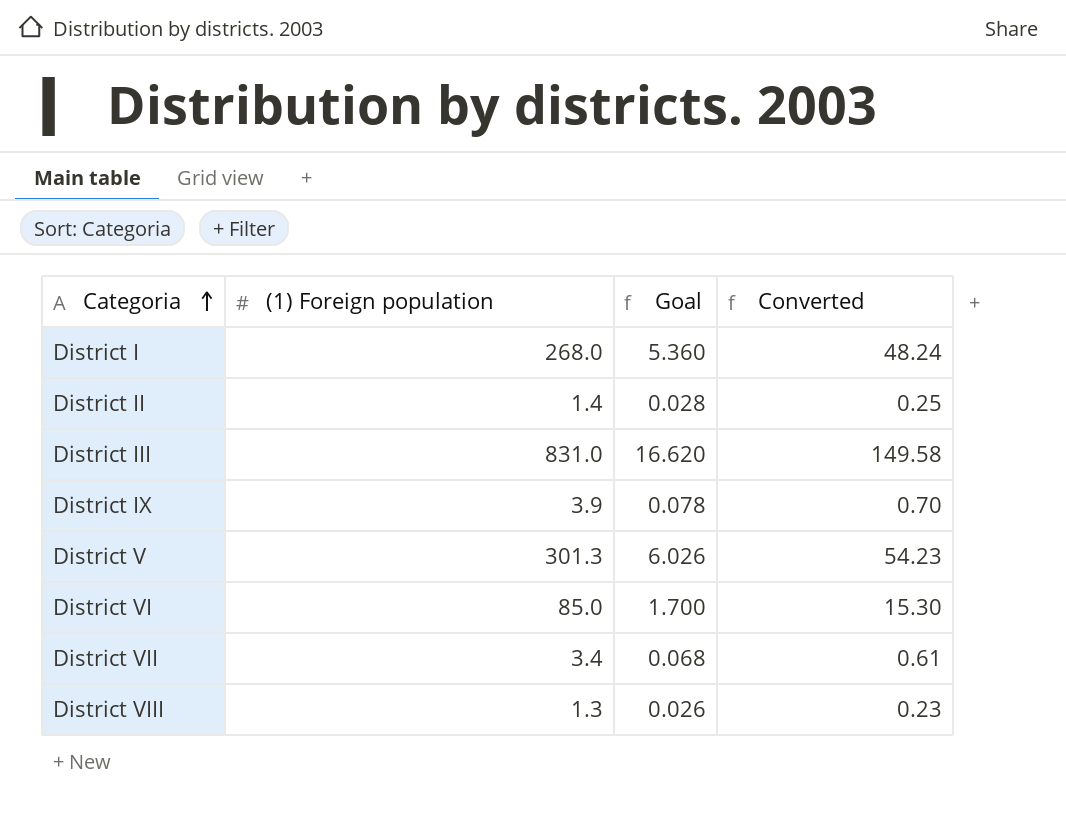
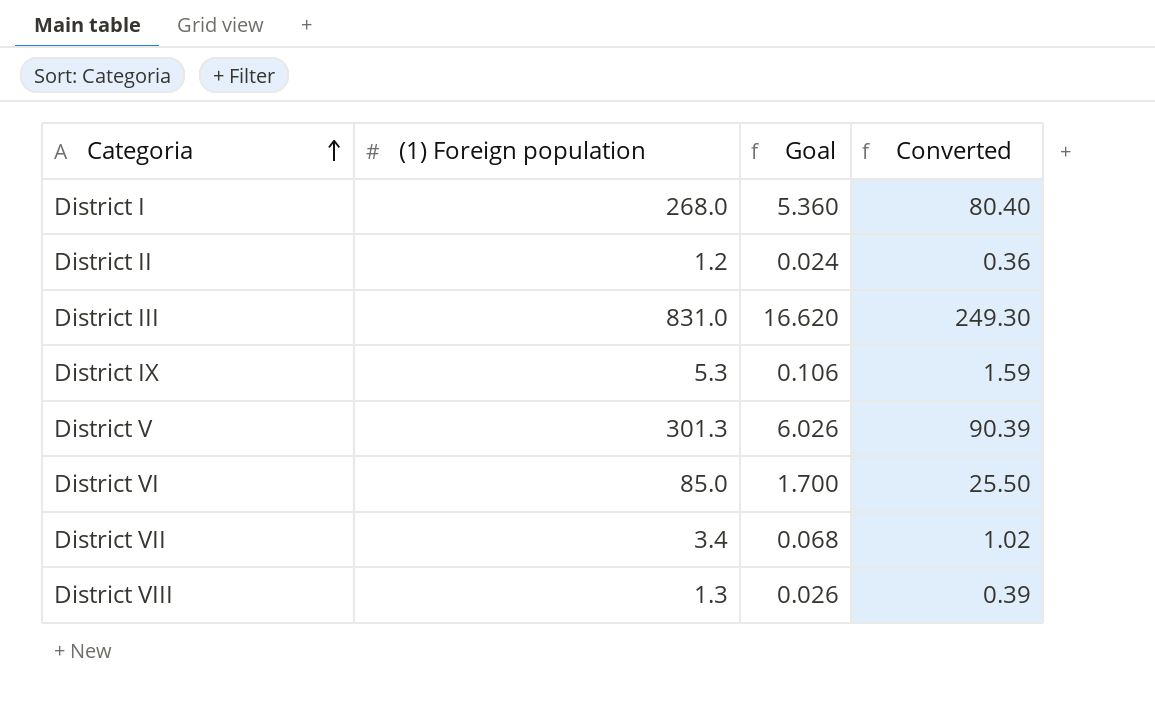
column Converted | formula: [(1) Foreign population] * 0.18 -> [(1) Foreign population] * 0.3
District II | (1) Foreign population: 1.4 -> 1.2
District II | Goal: 0.028 -> 0.024
District IX | (1) Foreign population: 3.9 -> 5.3
District IX | Goal: 0.078 -> 0.106

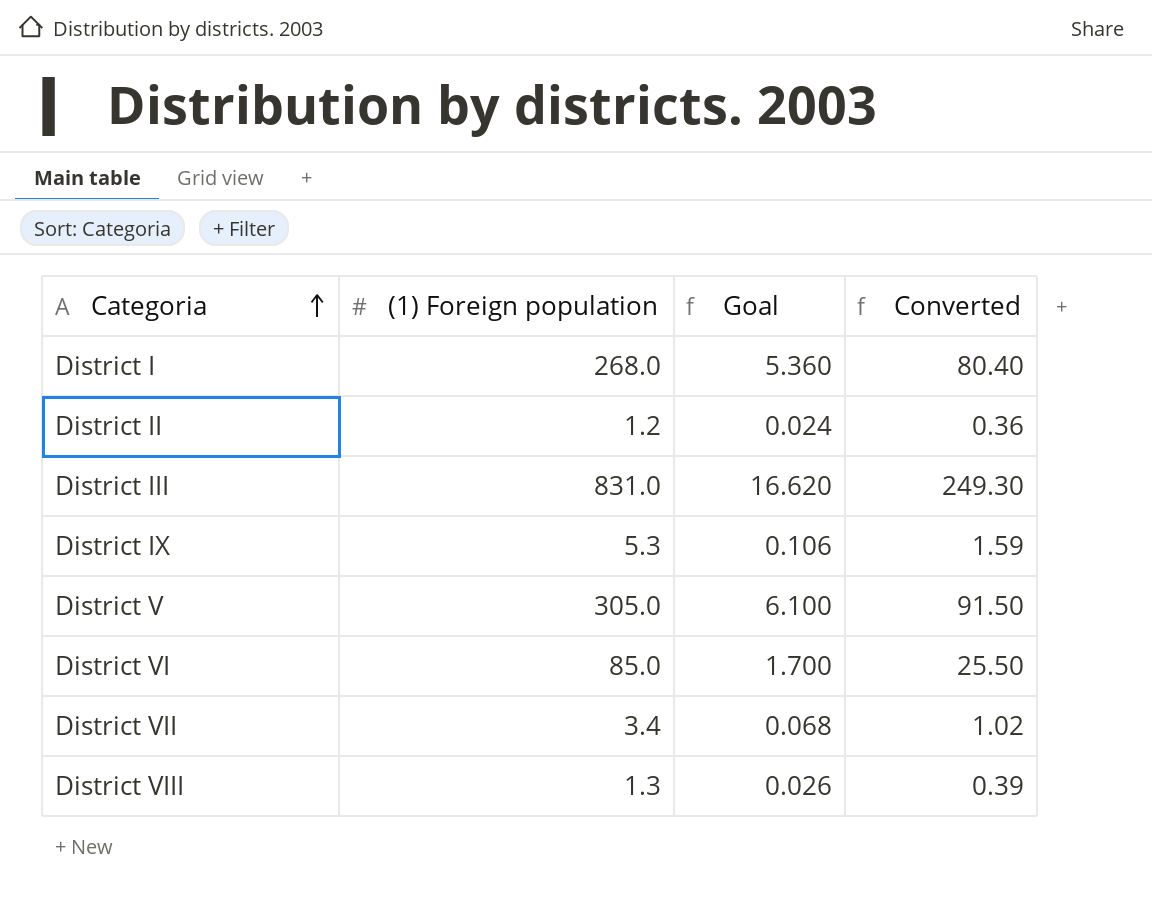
District V | (1) Foreign population: 301.3 -> 305.0
District V | Goal: 6.026 -> 6.100
District V | Converted: 90.39 -> 91.50

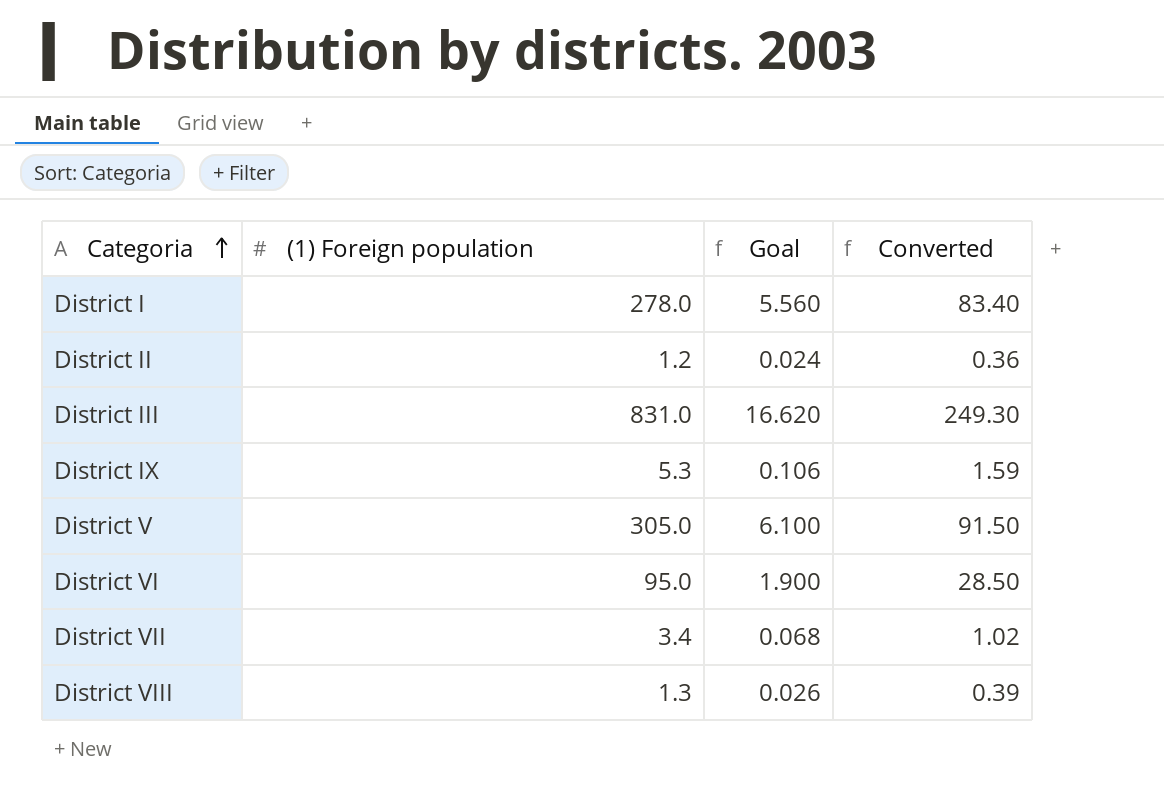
District I | (1) Foreign population: 268.0 -> 278.0
District I | Goal: 5.360 -> 5.560
District I | Converted: 80.40 -> 83.40
District VI | (1) Foreign population: 85.0 -> 95.0
District VI | Goal: 1.700 -> 1.900
District VI | Converted: 25.50 -> 28.50

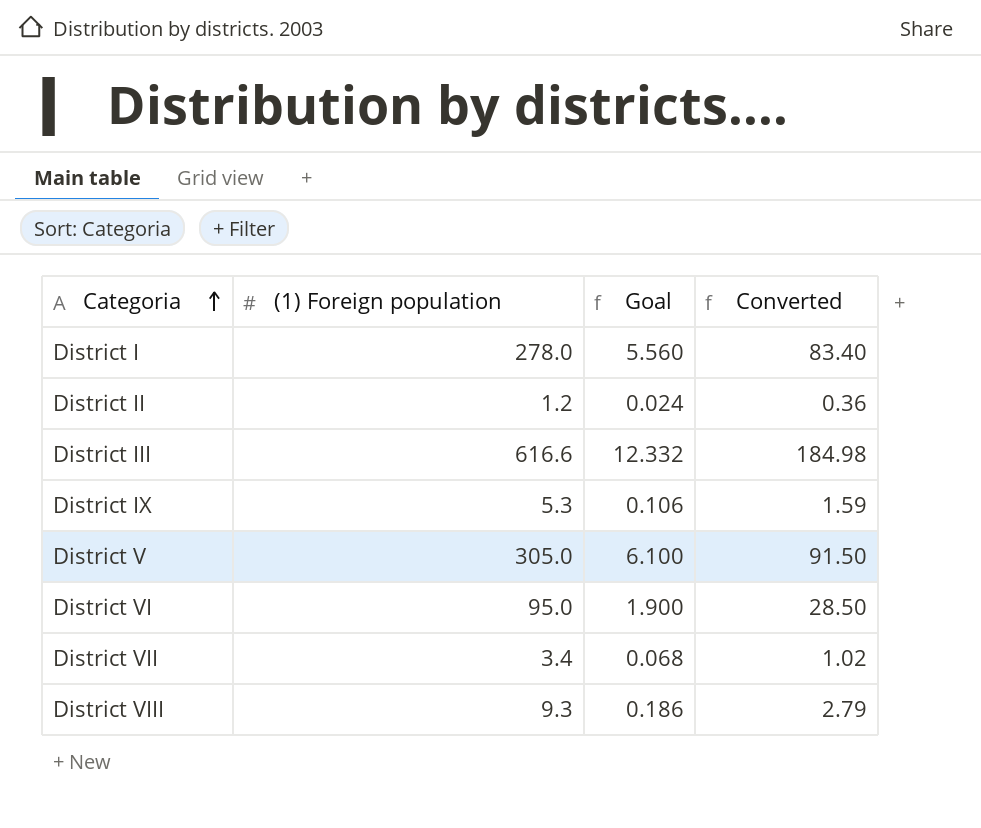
District III | (1) Foreign population: 831.0 -> 616.6
District III | Goal: 16.620 -> 12.332
District III | Converted: 249.30 -> 184.98
District VIII | (1) Foreign population: 1.3 -> 9.3
District VIII | Goal: 0.026 -> 0.186
District VIII | Converted: 0.39 -> 2.79

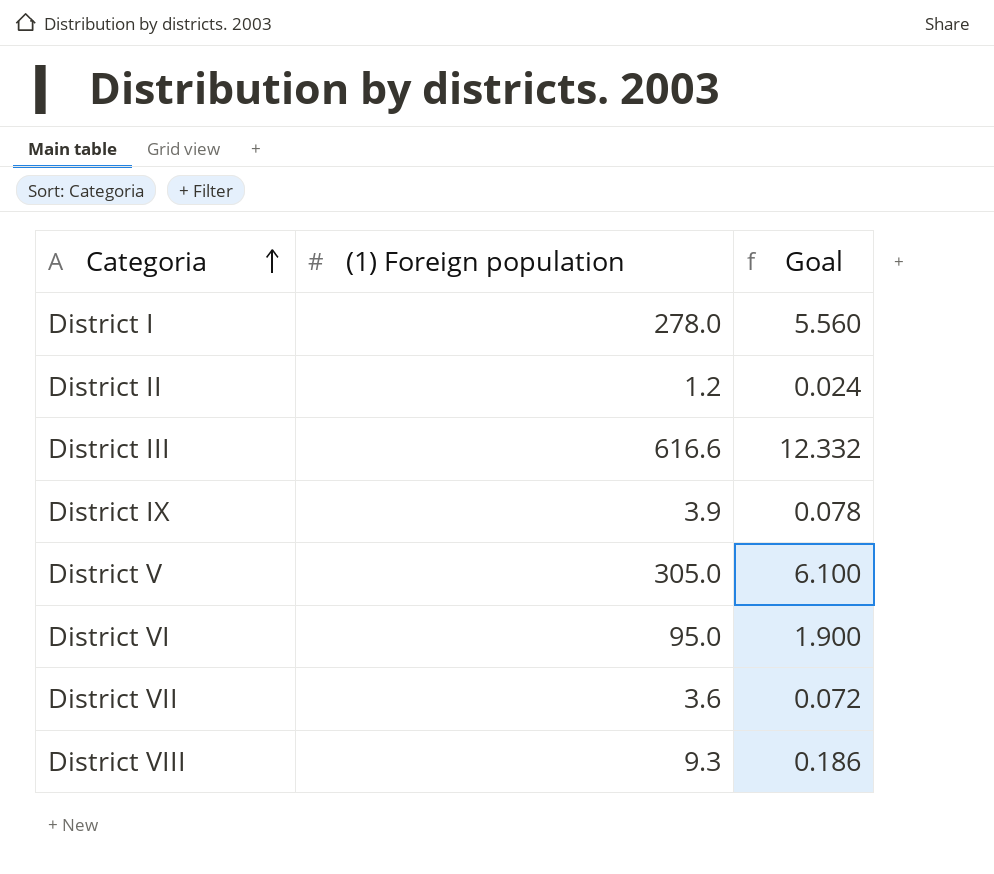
column Converted | formula: [(1) Foreign population] * 0.3 -> none
District IX | (1) Foreign population: 5.3 -> 3.9
District IX | Goal: 0.106 -> 0.078
District VII | (1) Foreign population: 3.4 -> 3.6
District VII | Goal: 0.068 -> 0.072

